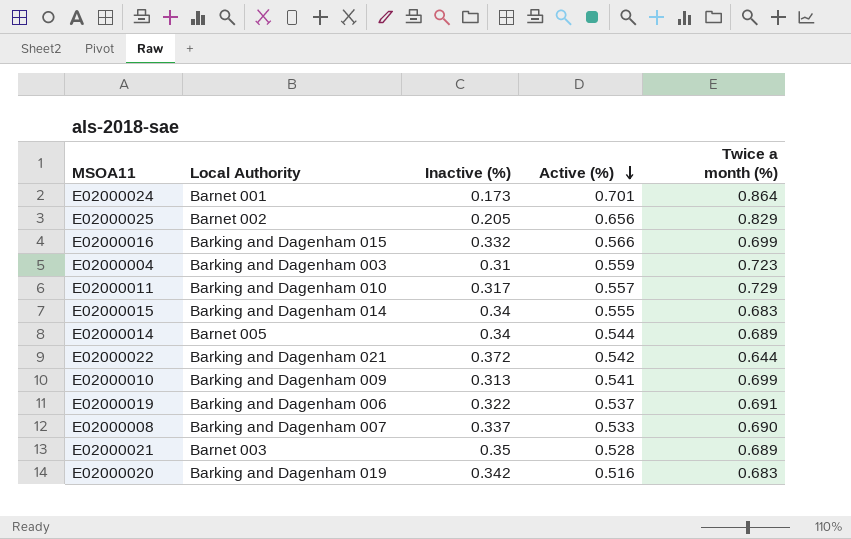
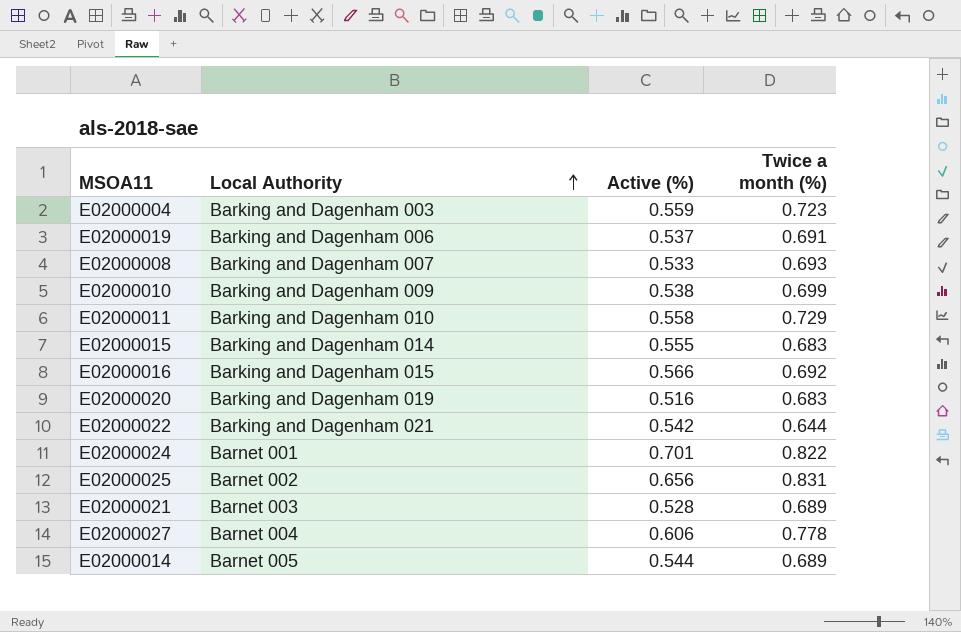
row order: Active (%) descending -> Local Authority ascending
column Inactive (%) | position: 3 -> none
E02000008 | Twice a month (%): 0.690 -> 0.693
E02000010 | Active (%): 0.541 -> 0.538
E02000011 | Active (%): 0.557 -> 0.558
E02000016 | Twice a month (%): 0.699 -> 0.692
E02000024 | Twice a month (%): 0.864 -> 0.822
E02000025 | Twice a month (%): 0.829 -> 0.831
row E02000027: none -> Barnet 004 | 0.606 | 0.778

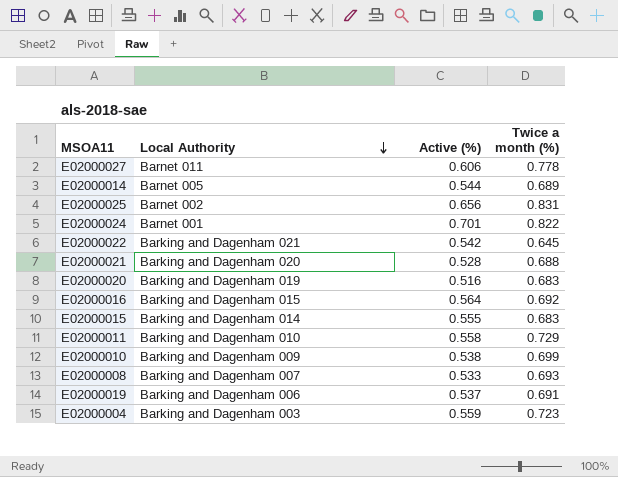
row order: Local Authority ascending -> Local Authority descending
E02000027 | Local Authority: Barnet 004 -> Barnet 011
E02000022 | Twice a month (%): 0.644 -> 0.645
E02000021 | Local Authority: Barnet 003 -> Barking and Dagenham 020
E02000021 | Twice a month (%): 0.689 -> 0.688
E02000016 | Active (%): 0.566 -> 0.564

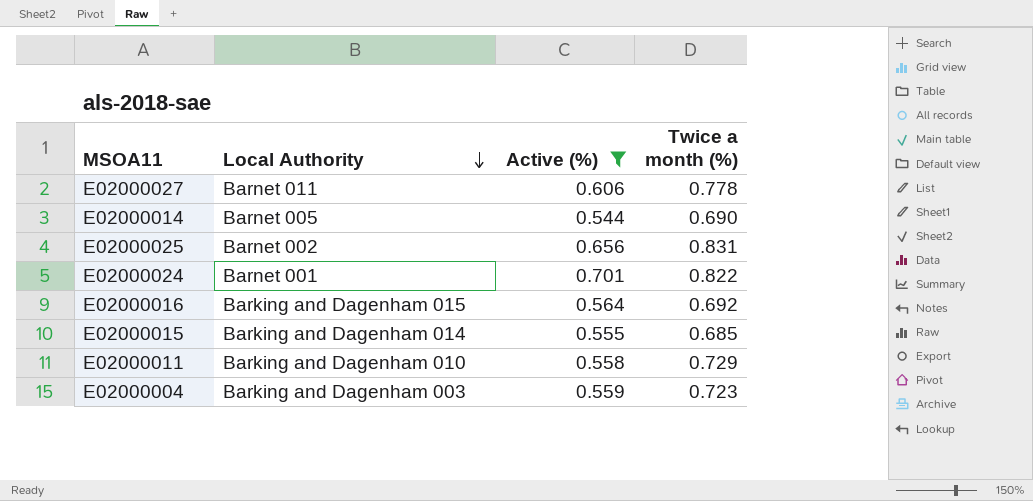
filter: none -> Active (%) >= 0.544
E02000014 | Twice a month (%): 0.689 -> 0.690
E02000015 | Twice a month (%): 0.683 -> 0.685

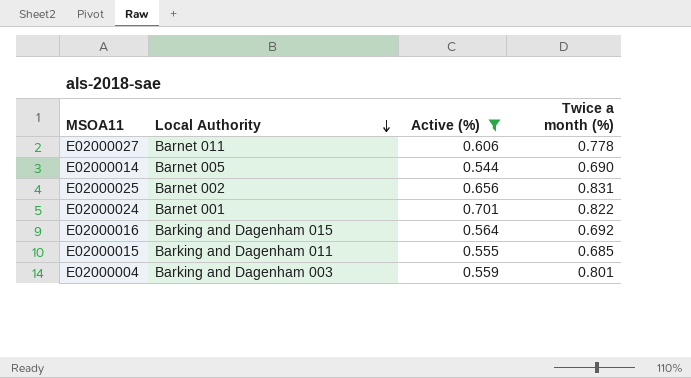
row E02000011: Barking and Dagenham 010 | 0.558 | 0.729 -> none
E02000015 | Local Authority: Barking and Dagenham 014 -> Barking and Dagenham 011
E02000004 | Twice a month (%): 0.723 -> 0.801

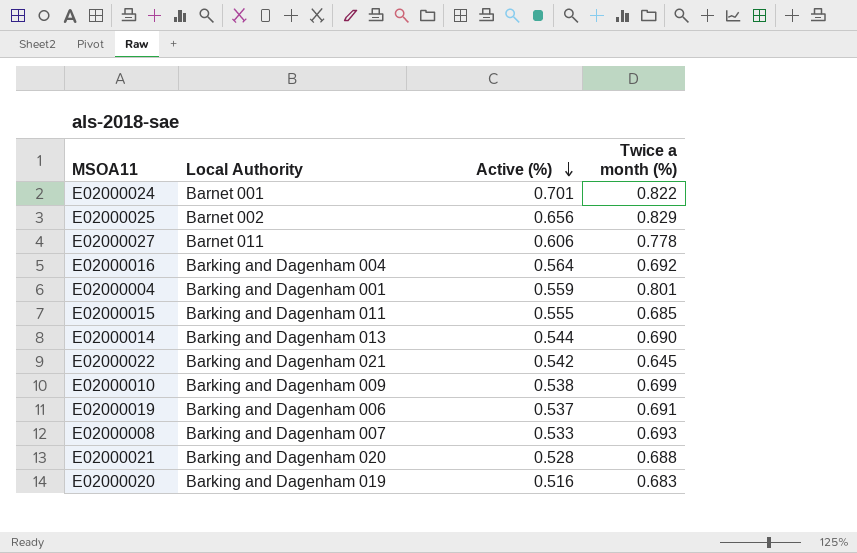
filter: Active (%) >= 0.544 -> none
row order: Local Authority descending -> Active (%) descending
E02000025 | Twice a month (%): 0.831 -> 0.829
E02000016 | Local Authority: Barking and Dagenham 015 -> Barking and Dagenham 004
E02000004 | Local Authority: Barking and Dagenham 003 -> Barking and Dagenham 001
E02000014 | Local Authority: Barnet 005 -> Barking and Dagenham 013

